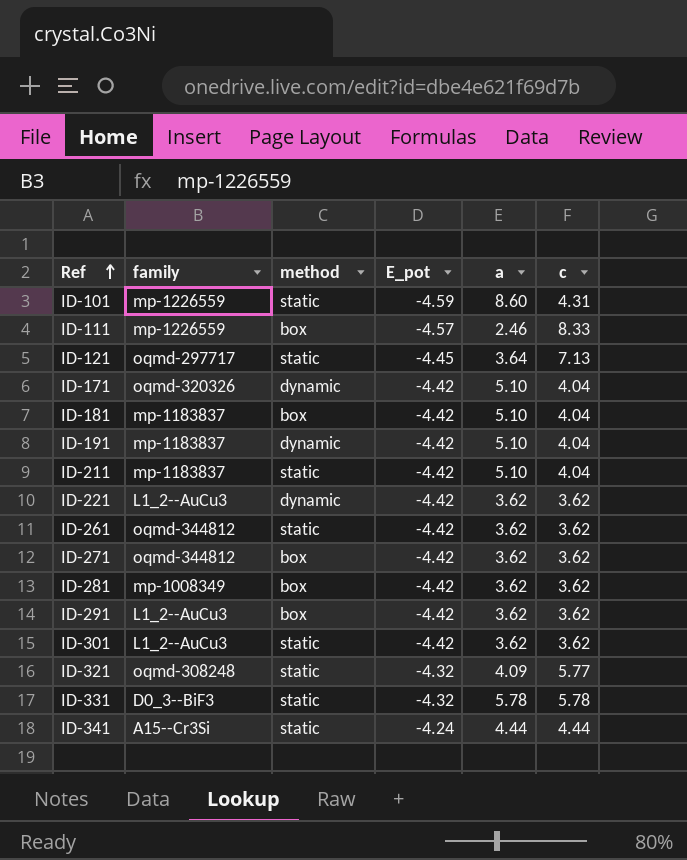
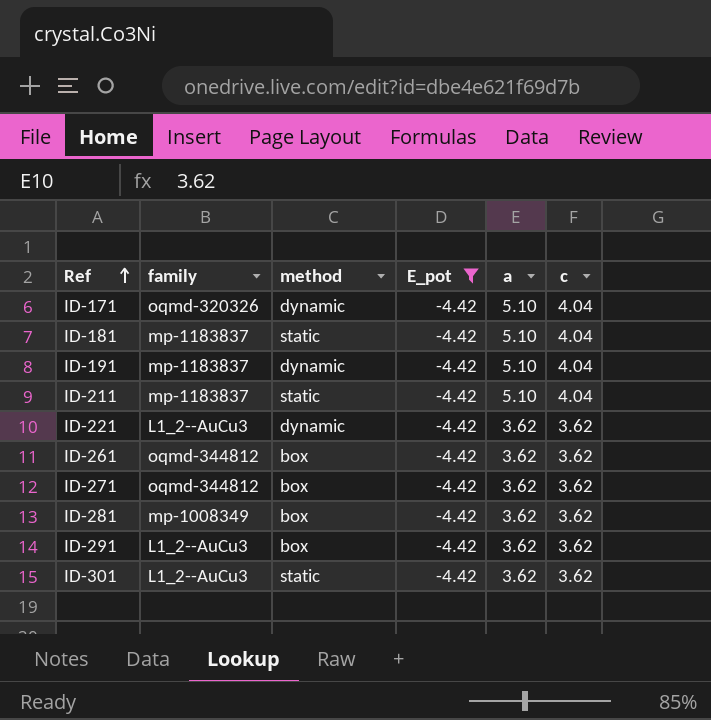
filter: none -> E_pot = -4.42
ID-181 | method: box -> static
ID-261 | method: static -> box

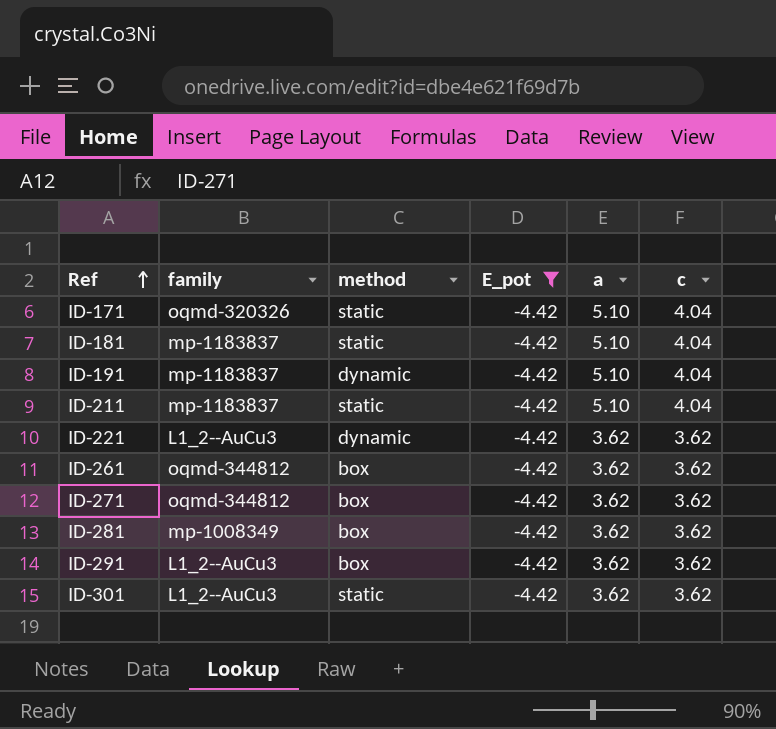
ID-171 | method: dynamic -> static

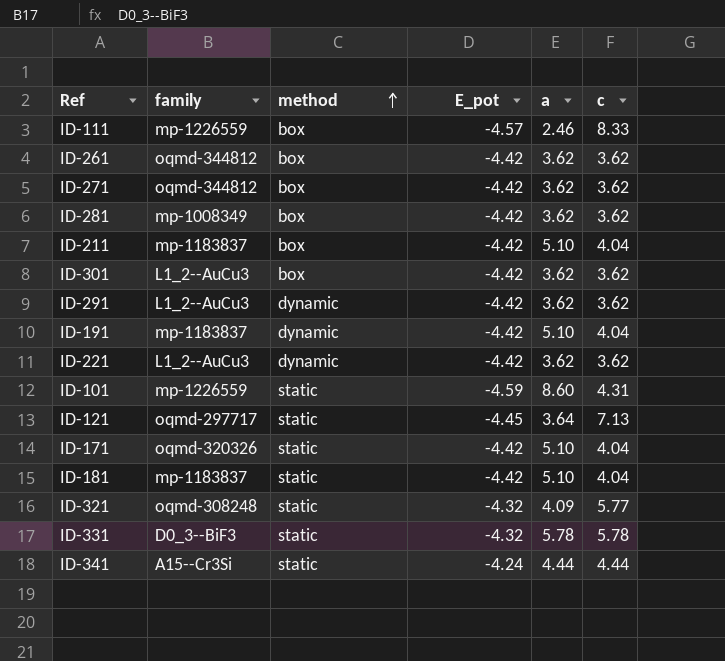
filter: E_pot = -4.42 -> none
row order: Ref ascending -> method ascending
ID-211 | method: static -> box
ID-301 | method: static -> box
ID-291 | method: box -> dynamic

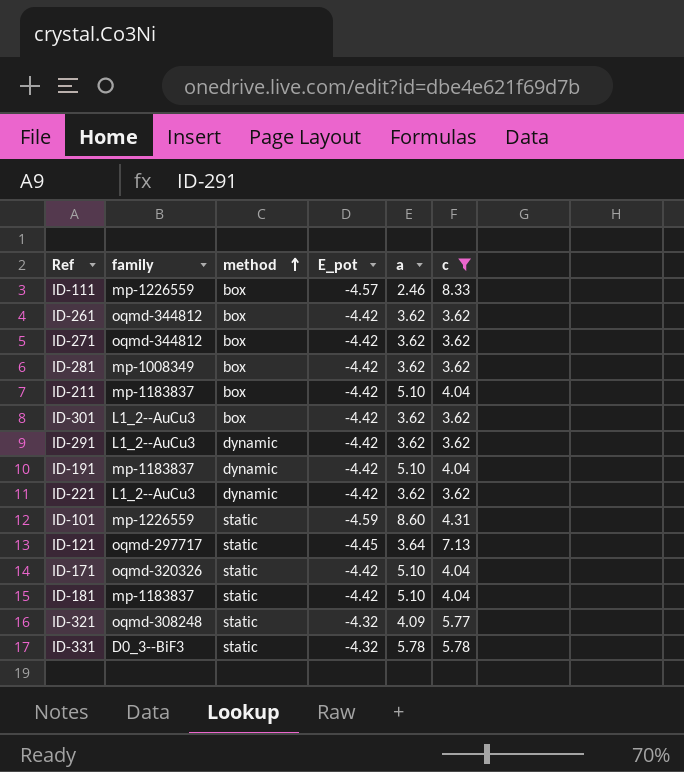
filter: none -> c != 4.44

